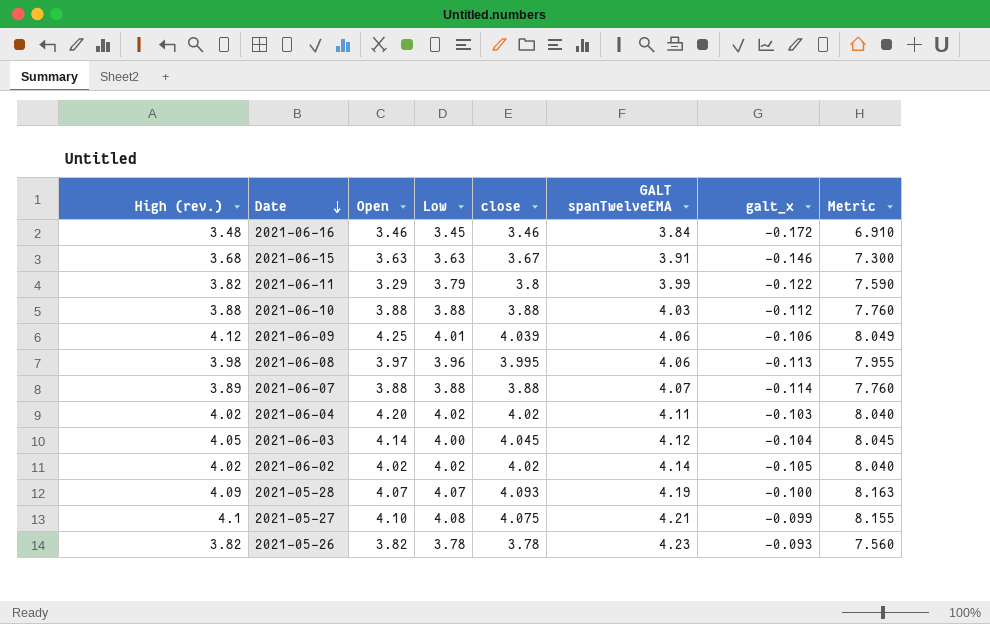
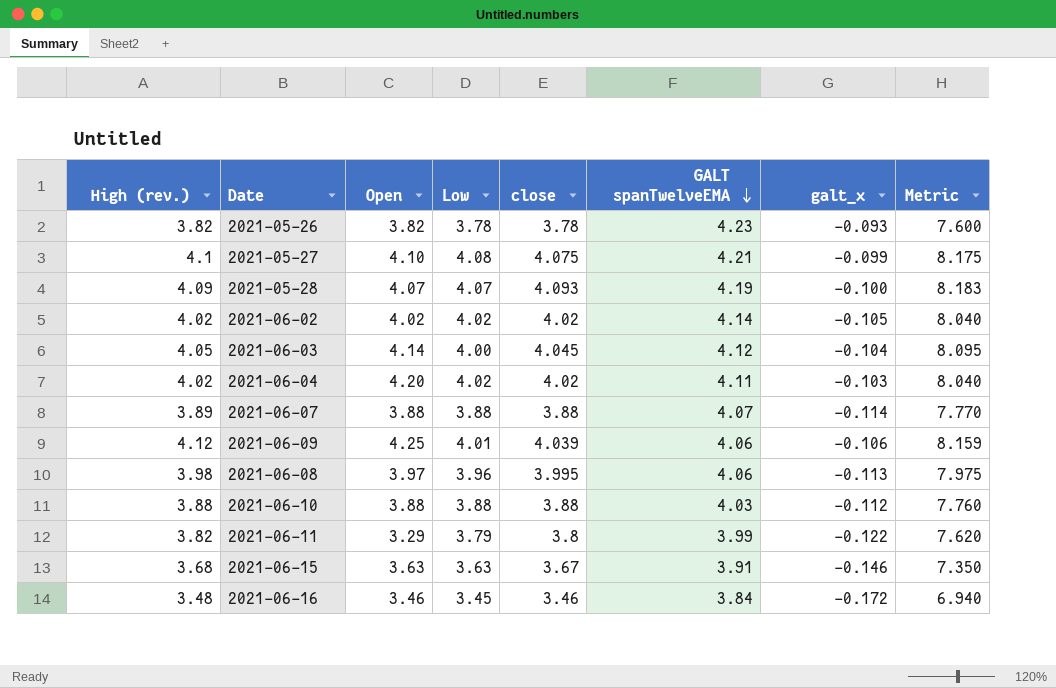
row order: Date descending -> GALT spanTwelveEMA descending
column Metric | formula: [Low] + [close] -> [High (rev.)] + [close]

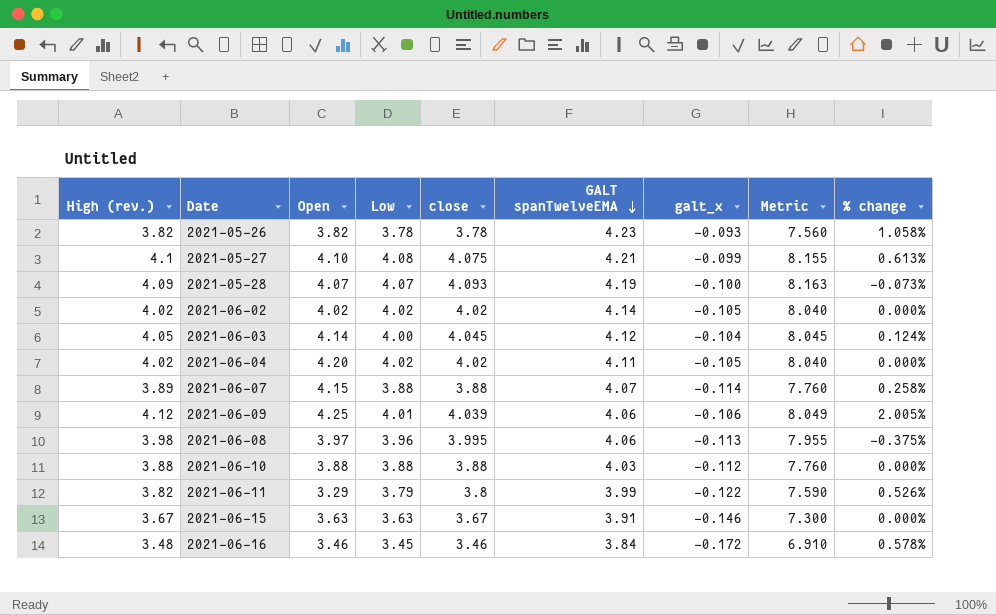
column Metric | formula: [High (rev.)] + [close] -> [Low] + [close]
column % change | formula: none -> ([High (rev.)] - [close]) / [close]
2021-06-04 | galt_x: -0.103 -> -0.105
2021-06-07 | Open: 3.88 -> 4.15
2021-06-15 | High (rev.): 3.68 -> 3.67

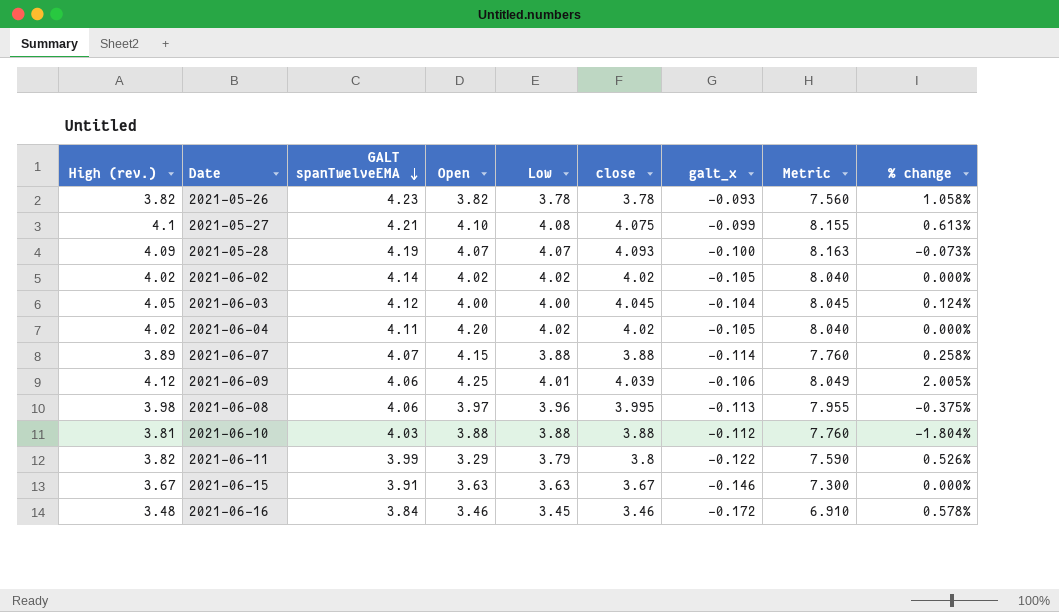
column GALT spanTwelveEMA | position: 6 -> 3
2021-06-03 | Open: 4.14 -> 4.00
2021-06-10 | High (rev.): 3.88 -> 3.81
2021-06-10 | % change: 0.000% -> -1.804%

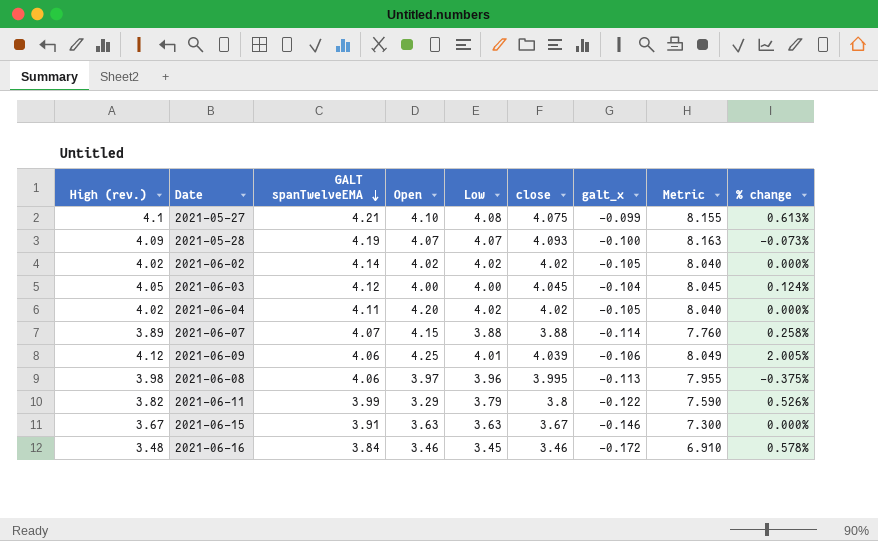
row 2021-05-26: 3.82 | 4.23 | 3.82 | 3.78 | 3.78 | -0.093 | 7.560 | 1.058% -> none
row 2021-06-10: 3.81 | 4.03 | 3.88 | 3.88 | 3.88 | -0.112 | 7.760 | -1.804% -> none

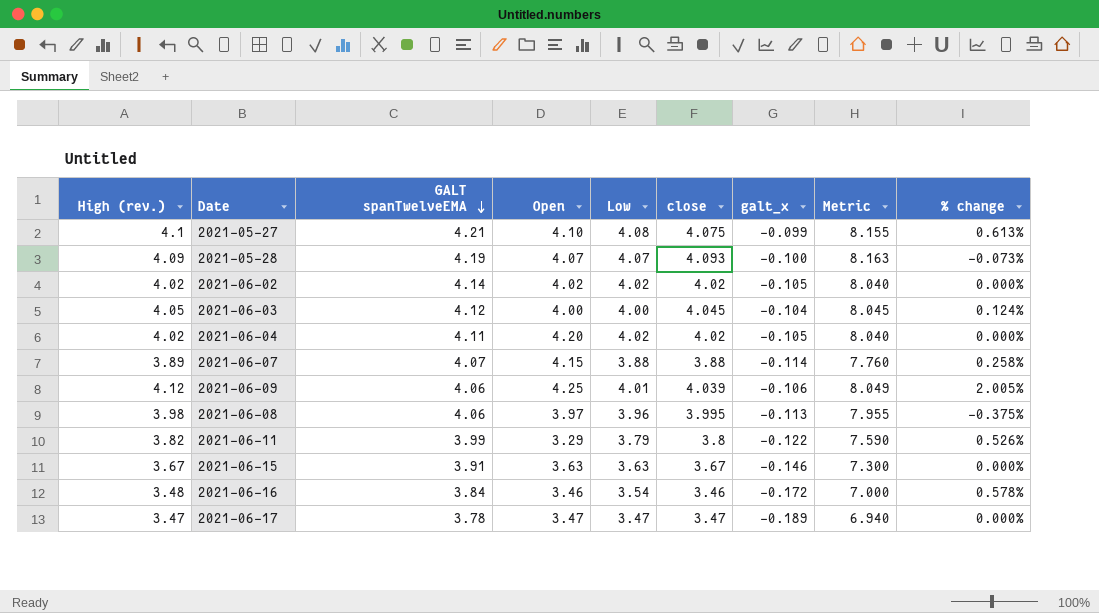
2021-06-16 | Low: 3.45 -> 3.54
2021-06-16 | Metric: 6.910 -> 7.000
row 2021-06-17: none -> 3.47 | 3.78 | 3.47 | 3.47 | 3.47 | -0.189 | 6.940 | 0.000%

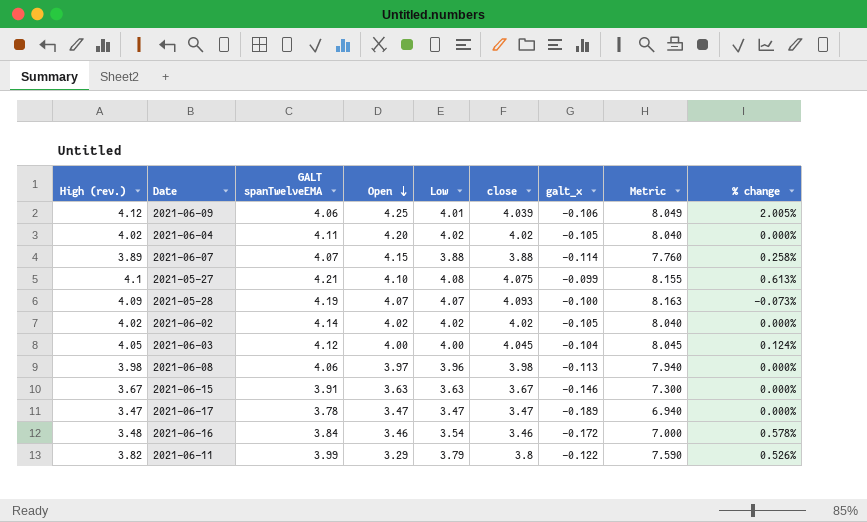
row order: GALT spanTwelveEMA descending -> Open descending
2021-06-08 | close: 3.995 -> 3.98
2021-06-08 | Metric: 7.955 -> 7.940
2021-06-08 | % change: -0.375% -> 0.000%

